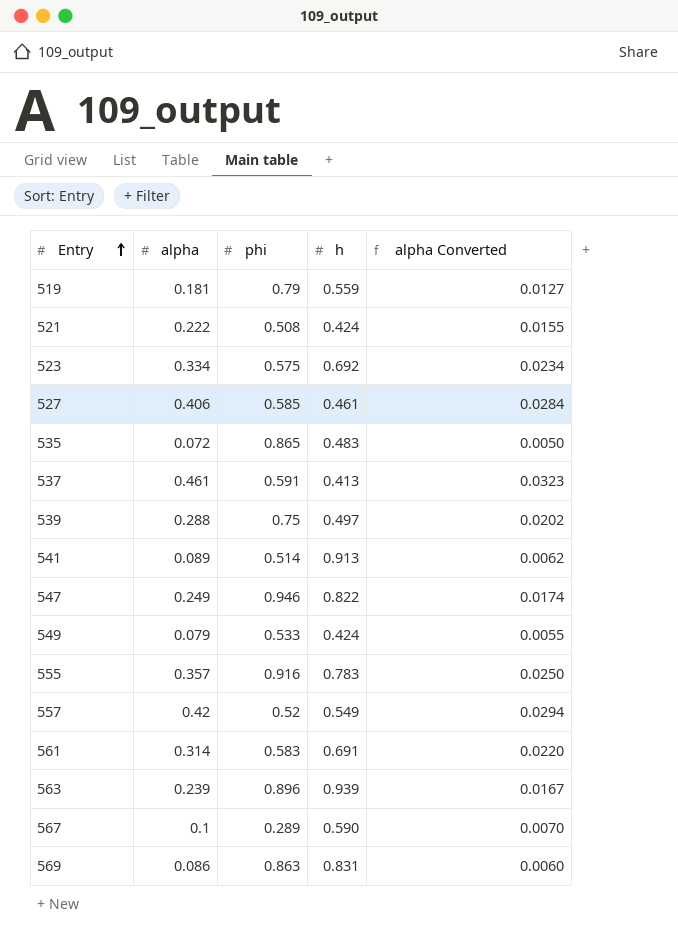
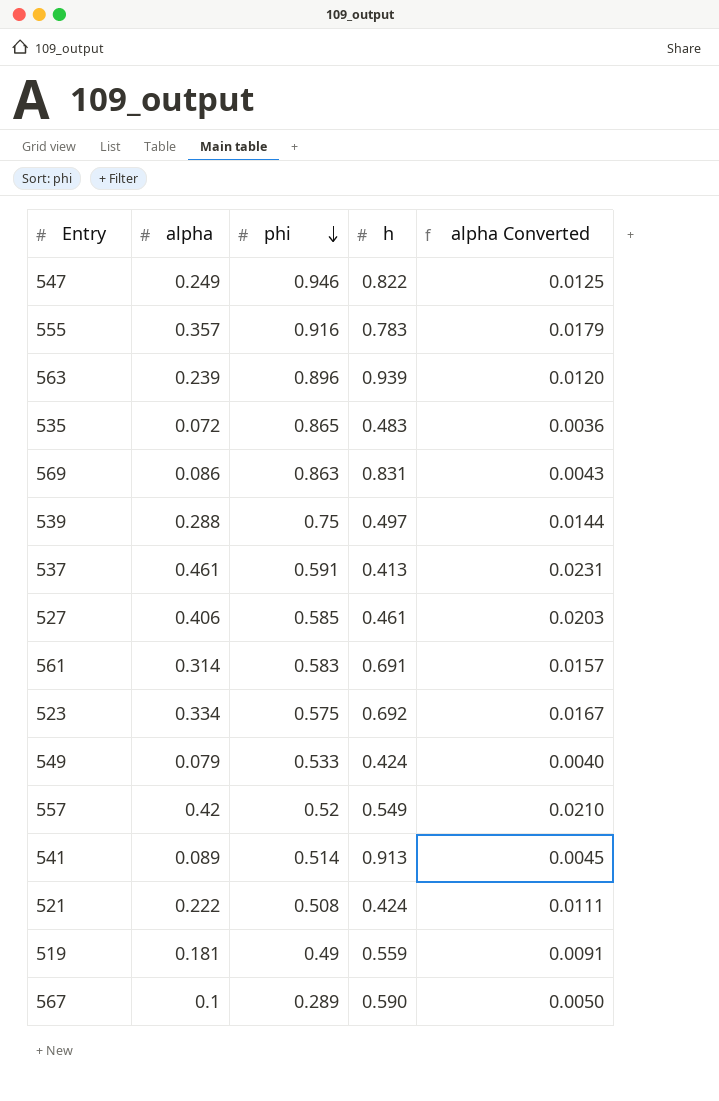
row order: Entry ascending -> phi descending
column alpha Converted | formula: [alpha] * 0.07 -> [alpha] * 0.05
519 | phi: 0.79 -> 0.49

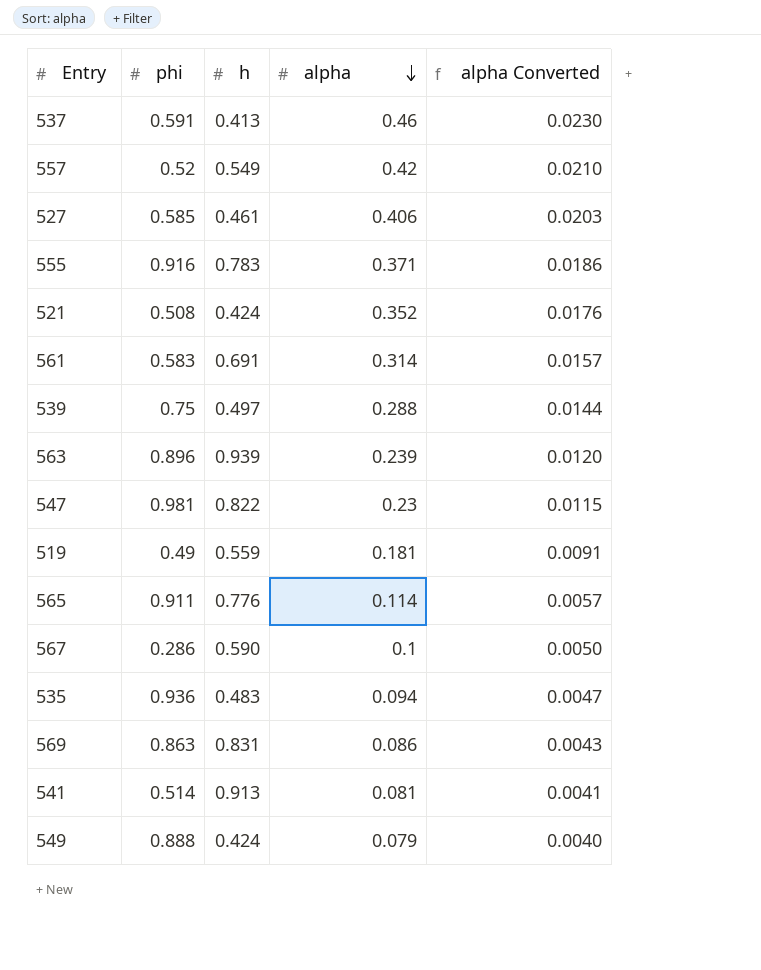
row order: phi descending -> alpha descending
column alpha | position: 2 -> 4
row 523: 0.334 | 0.575 | 0.692 | 0.0167 -> none
537 | alpha: 0.461 -> 0.46
537 | alpha Converted: 0.0231 -> 0.0230
555 | alpha: 0.357 -> 0.371
555 | alpha Converted: 0.0179 -> 0.0186
521 | alpha: 0.222 -> 0.352
521 | alpha Converted: 0.0111 -> 0.0176
547 | phi: 0.946 -> 0.981
547 | alpha: 0.249 -> 0.23
547 | alpha Converted: 0.0125 -> 0.0115
row 565: none -> 0.911 | 0.776 | 0.114 | 0.0057
567 | phi: 0.289 -> 0.286
535 | phi: 0.865 -> 0.936
535 | alpha: 0.072 -> 0.094
535 | alpha Converted: 0.0036 -> 0.0047
541 | alpha: 0.089 -> 0.081
541 | alpha Converted: 0.0045 -> 0.0041
549 | phi: 0.533 -> 0.888

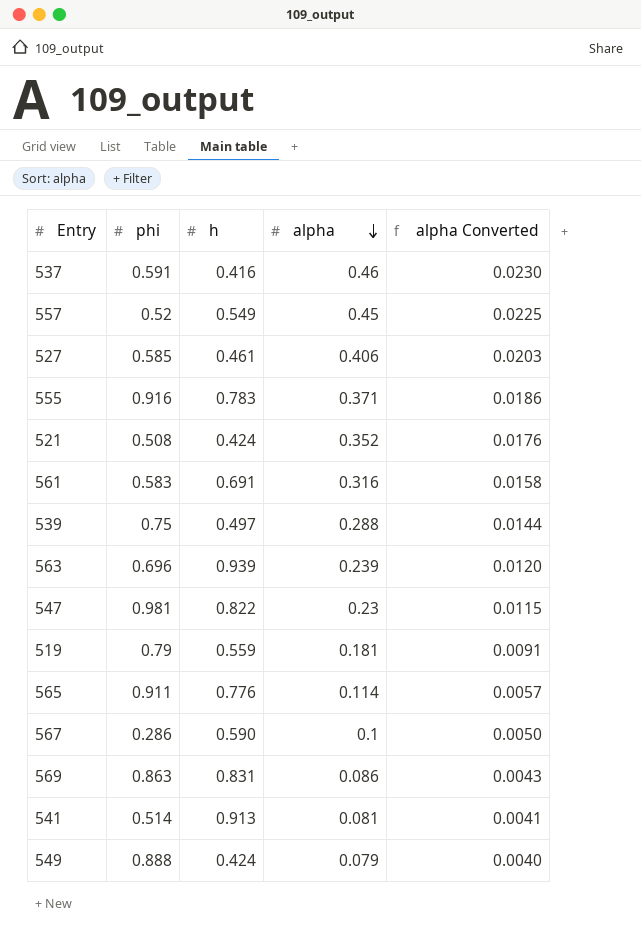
row 535: 0.936 | 0.483 | 0.094 | 0.0047 -> none
537 | h: 0.413 -> 0.416
557 | alpha: 0.42 -> 0.45
557 | alpha Converted: 0.0210 -> 0.0225
561 | alpha: 0.314 -> 0.316
561 | alpha Converted: 0.0157 -> 0.0158
563 | phi: 0.896 -> 0.696
519 | phi: 0.49 -> 0.79

